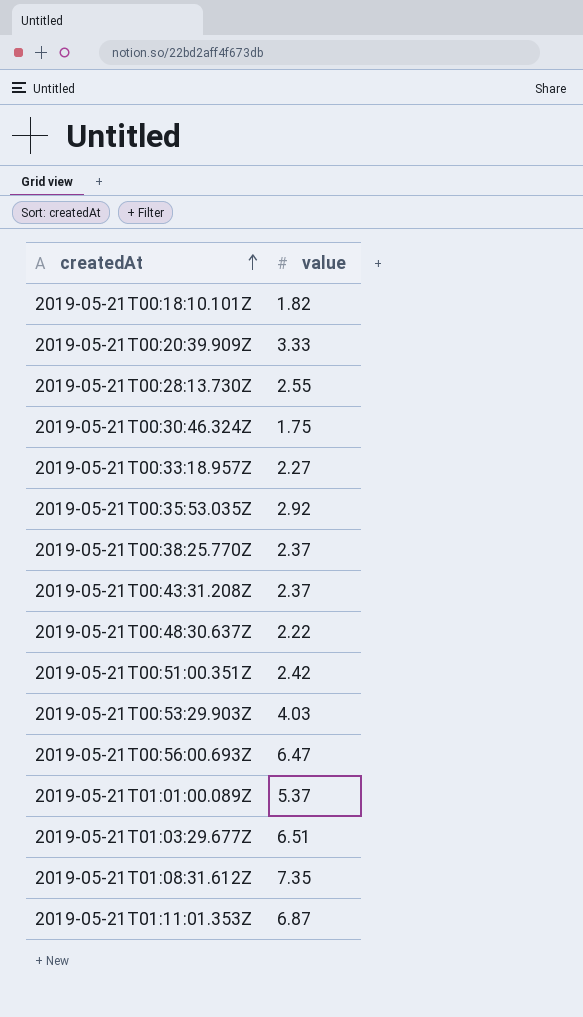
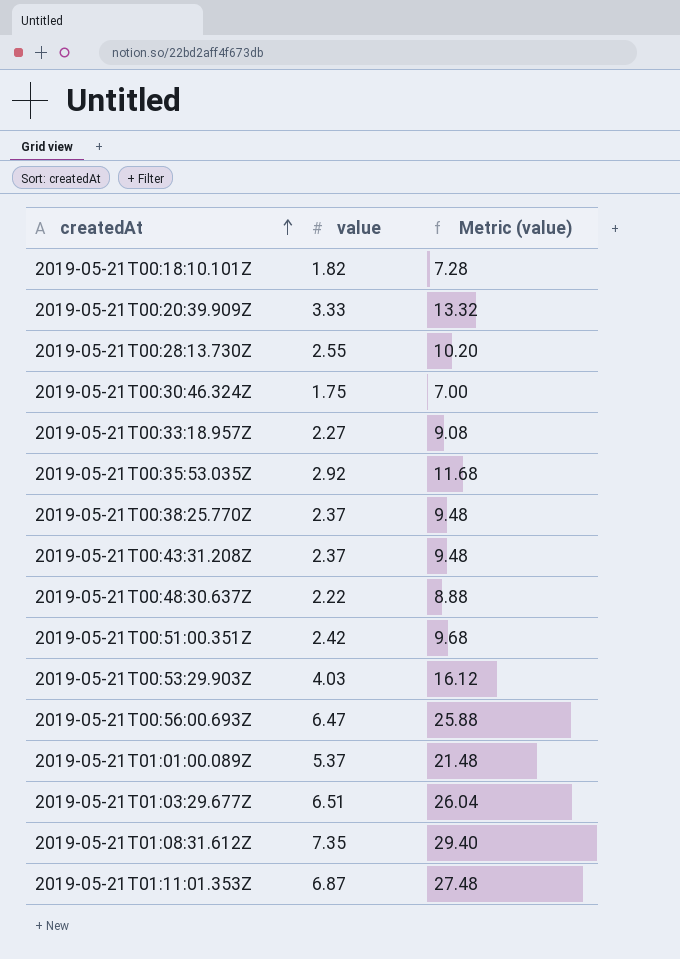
column Metric (value) | formula: none -> [value] * 4

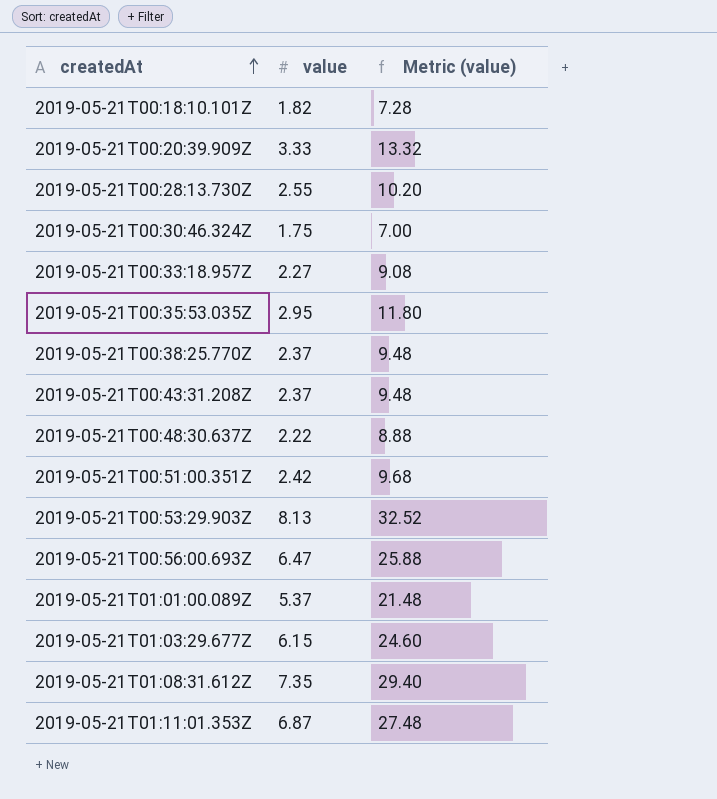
2019-05-21T00:35:53.035Z | value: 2.92 -> 2.95
2019-05-21T00:35:53.035Z | Metric (value): 11.68 -> 11.80
2019-05-21T00:53:29.903Z | value: 4.03 -> 8.13
2019-05-21T00:53:29.903Z | Metric (value): 16.12 -> 32.52
2019-05-21T01:03:29.677Z | value: 6.51 -> 6.15
2019-05-21T01:03:29.677Z | Metric (value): 26.04 -> 24.60

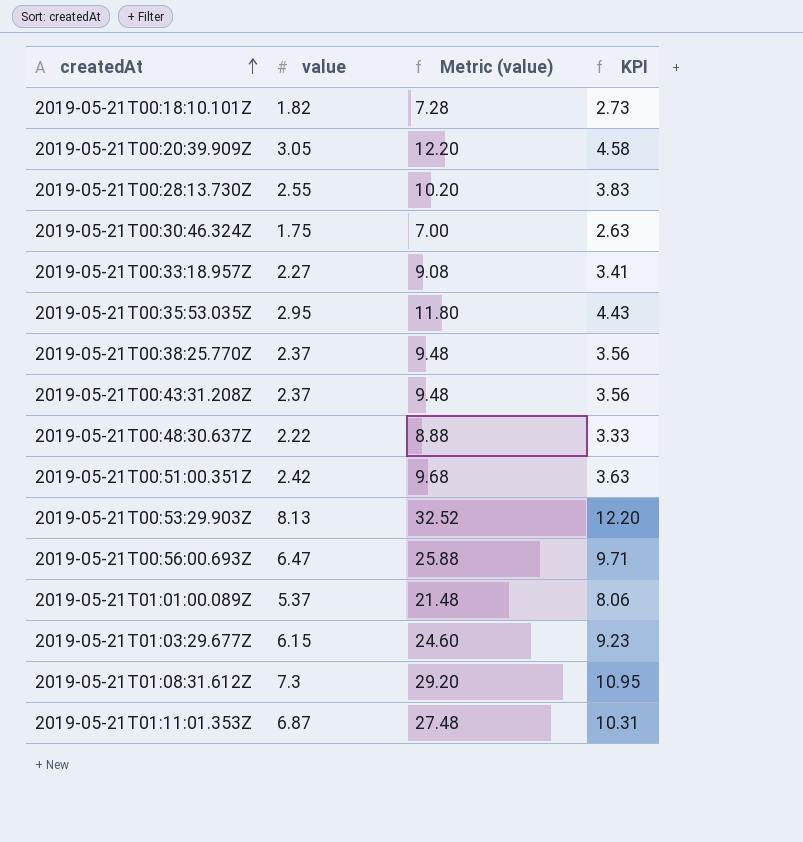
column KPI | formula: none -> [value] * 1.5
2019-05-21T00:20:39.909Z | value: 3.33 -> 3.05
2019-05-21T00:20:39.909Z | Metric (value): 13.32 -> 12.20
2019-05-21T01:08:31.612Z | value: 7.35 -> 7.3
2019-05-21T01:08:31.612Z | Metric (value): 29.40 -> 29.20

